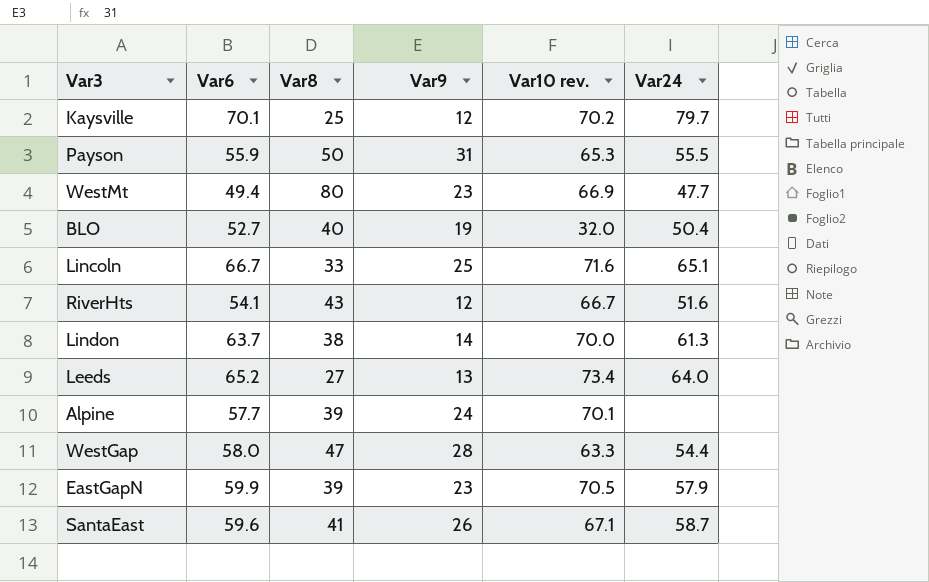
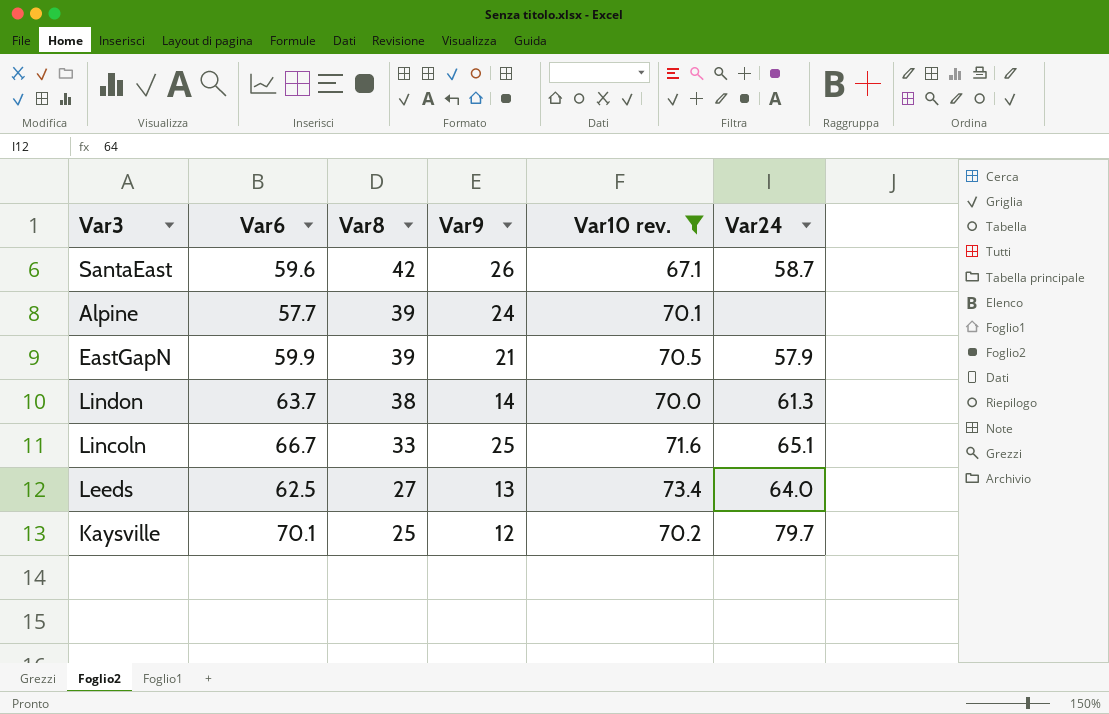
filter: none -> Var10 rev. >= 67.1
row order: none -> Var8 descending
SantaEast | Var8: 41 -> 42
EastGapN | Var9: 23 -> 21
Leeds | Var6: 65.2 -> 62.5

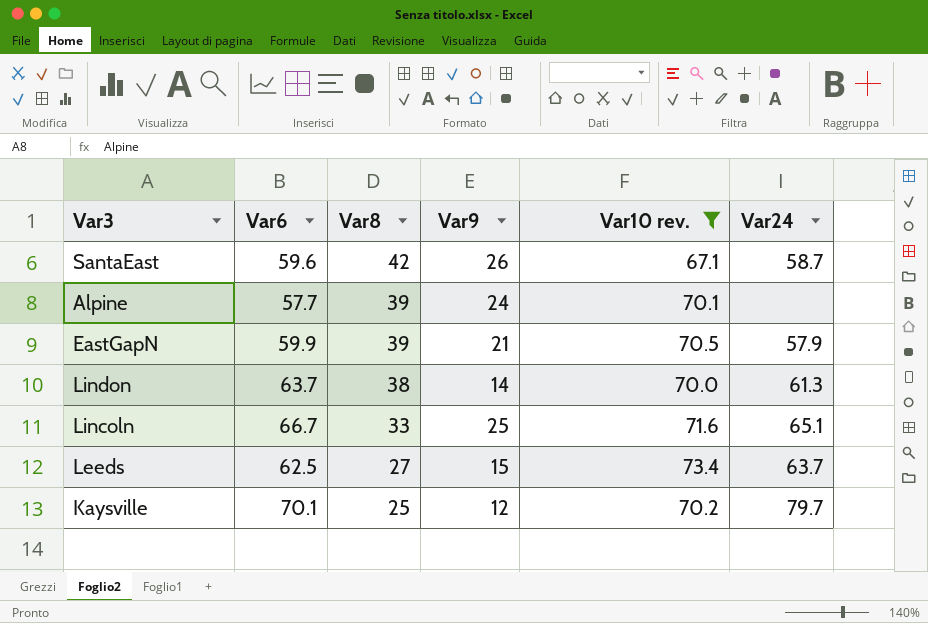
Leeds | Var9: 13 -> 15
Leeds | Var24: 64.0 -> 63.7

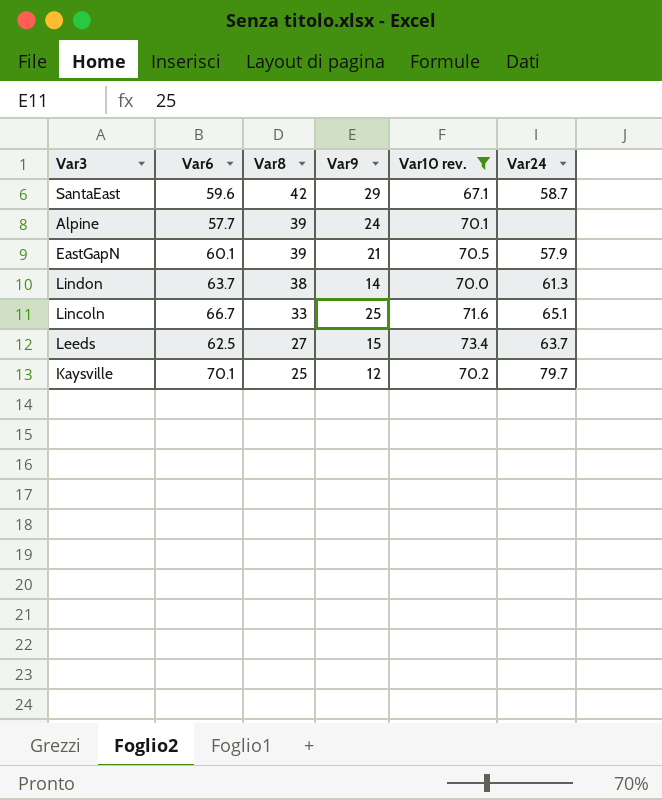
SantaEast | Var9: 26 -> 29
EastGapN | Var6: 59.9 -> 60.1

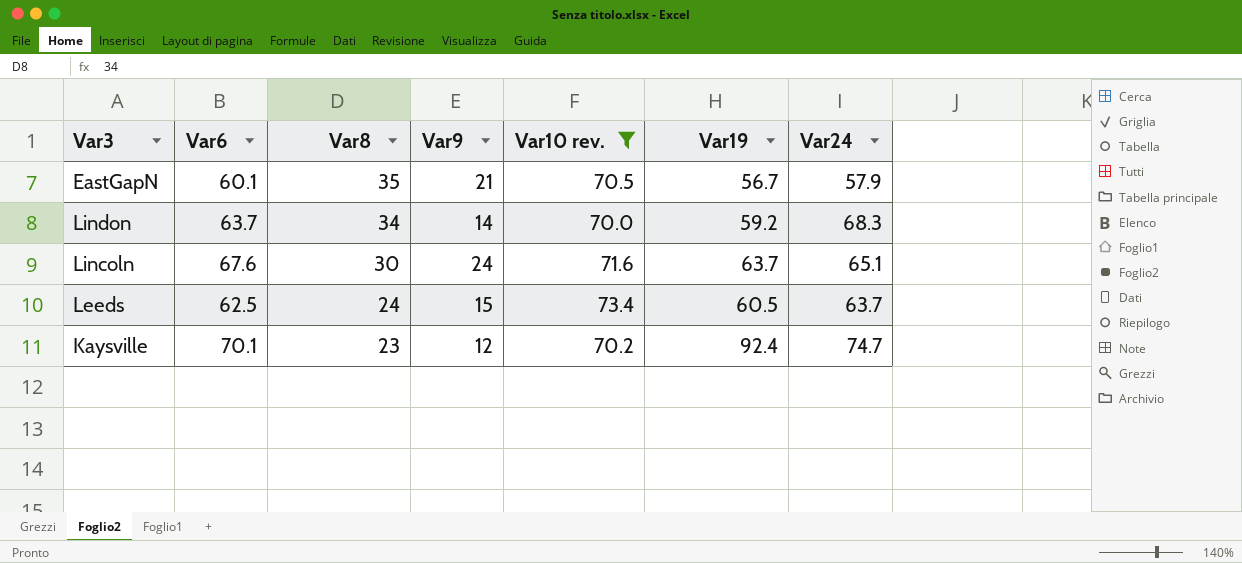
column Var19 | position: none -> 6
row SantaEast: 59.6 | 42 | 29 | 67.1 | 58.7 -> none
row Alpine: 57.7 | 39 | 24 | 70.1 | none -> none
EastGapN | Var8: 39 -> 35
Lindon | Var8: 38 -> 34
Lindon | Var24: 61.3 -> 68.3
Lincoln | Var6: 66.7 -> 67.6
Lincoln | Var8: 33 -> 30
Lincoln | Var9: 25 -> 24
Leeds | Var8: 27 -> 24
Kaysville | Var8: 25 -> 23
Kaysville | Var24: 79.7 -> 74.7

